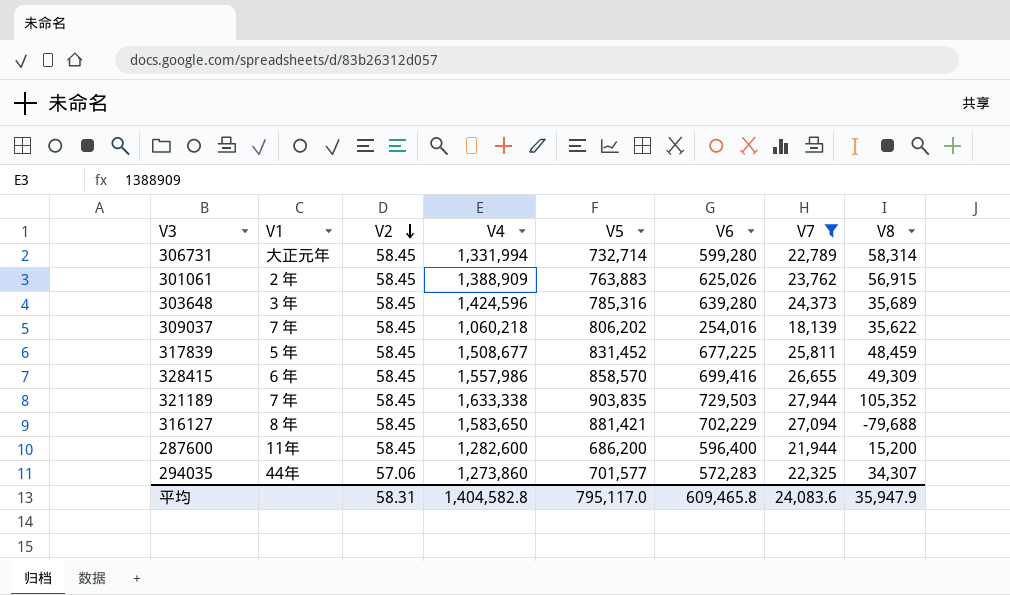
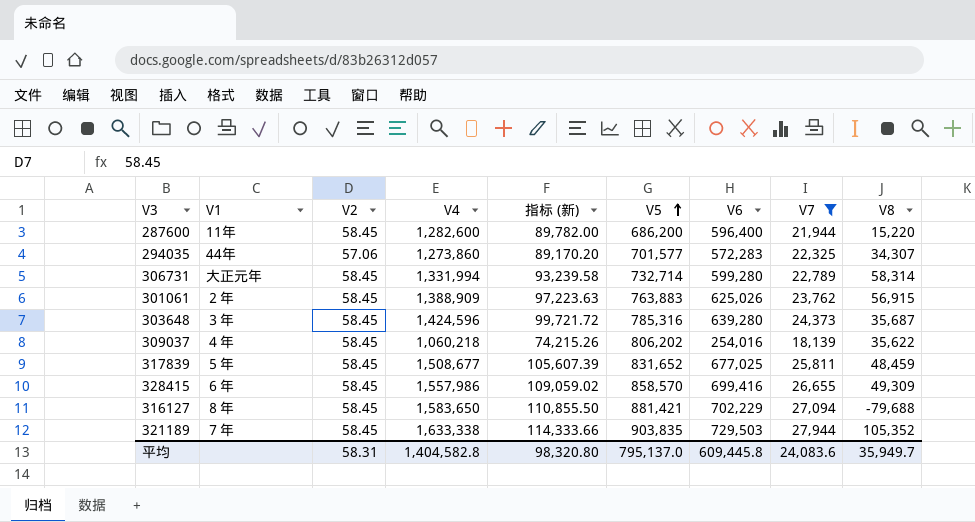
row order: V2 descending -> V5 ascending
column 指标 (新) | formula: none -> [V4] * 0.07
287600 | V8: 15,200 -> 15,220
303648 | V8: 35,689 -> 35,687
309037 | V1: ７年 -> ４年
317839 | V5: 831,452 -> 831,652
317839 | V6: 677,225 -> 677,025
平均 | V5: 795,117.0 -> 795,137.0
平均 | V6: 609,465.8 -> 609,445.8
平均 | V8: 35,947.9 -> 35,949.7

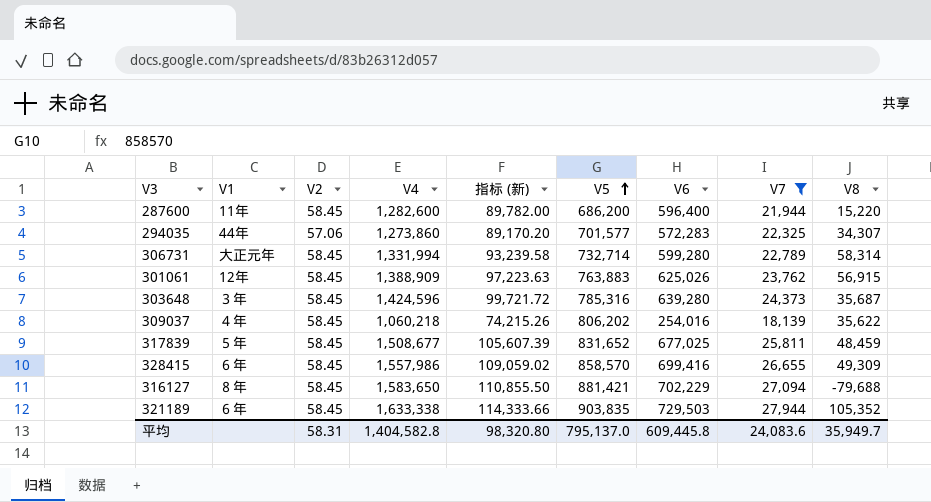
301061 | V1: ２年 -> 12年
321189 | V1: ７年 -> ６年

